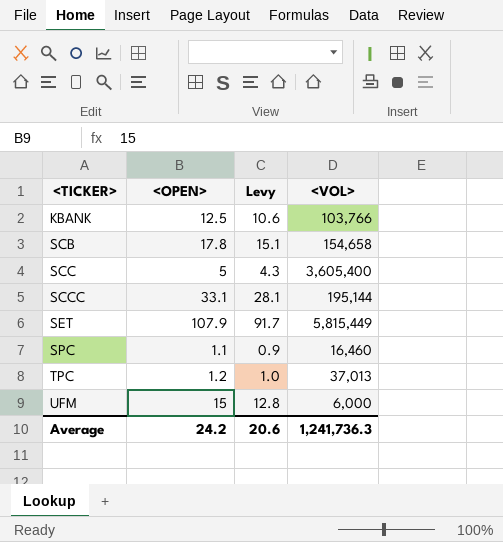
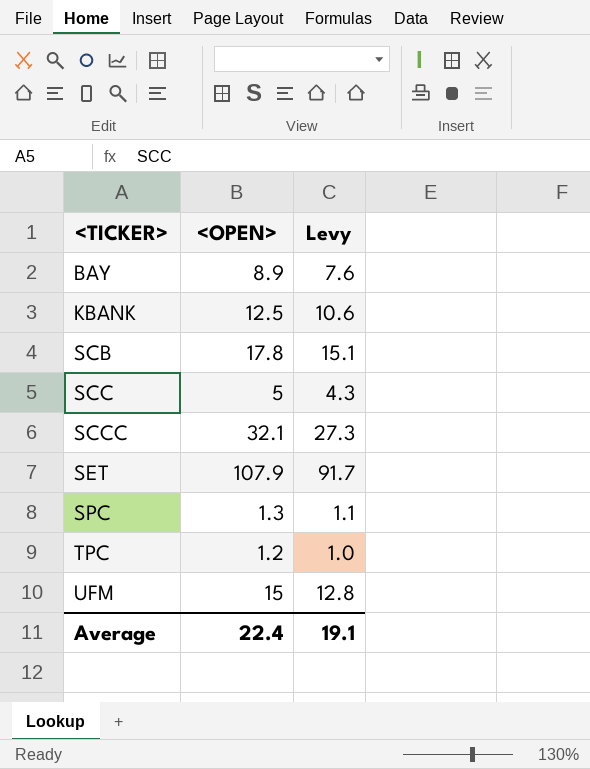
column <VOL> | position: 4 -> none
row BAY: none -> 8.9 | 7.6
SCCC | <OPEN>: 33.1 -> 32.1
SCCC | Levy: 28.1 -> 27.3
SPC | <OPEN>: 1.1 -> 1.3
SPC | Levy: 0.9 -> 1.1
Average | <OPEN>: 24.2 -> 22.4
Average | Levy: 20.6 -> 19.1

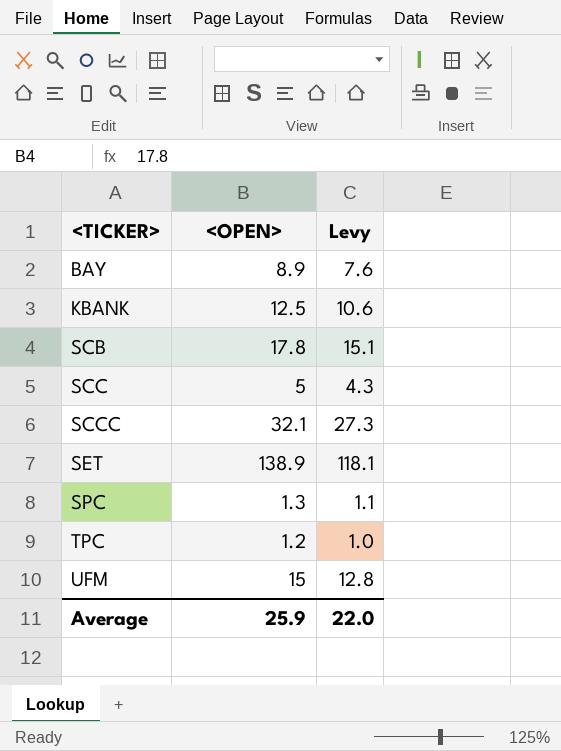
SET | <OPEN>: 107.9 -> 138.9
SET | Levy: 91.7 -> 118.1
Average | <OPEN>: 22.4 -> 25.9
Average | Levy: 19.1 -> 22.0

